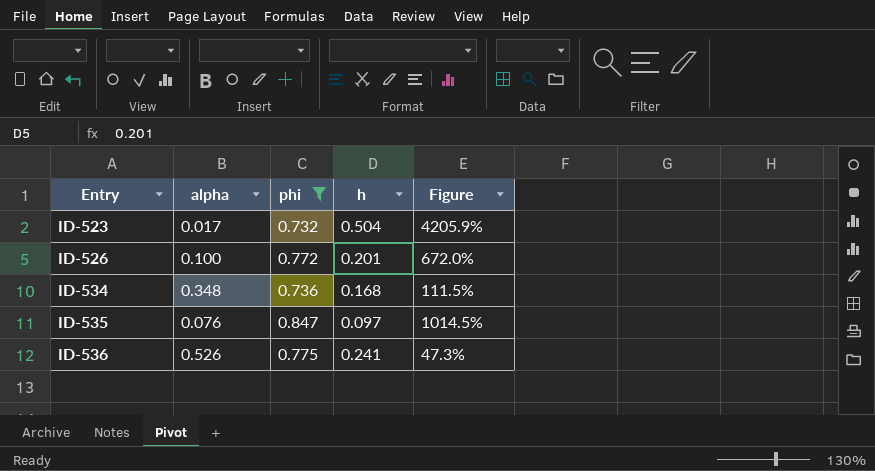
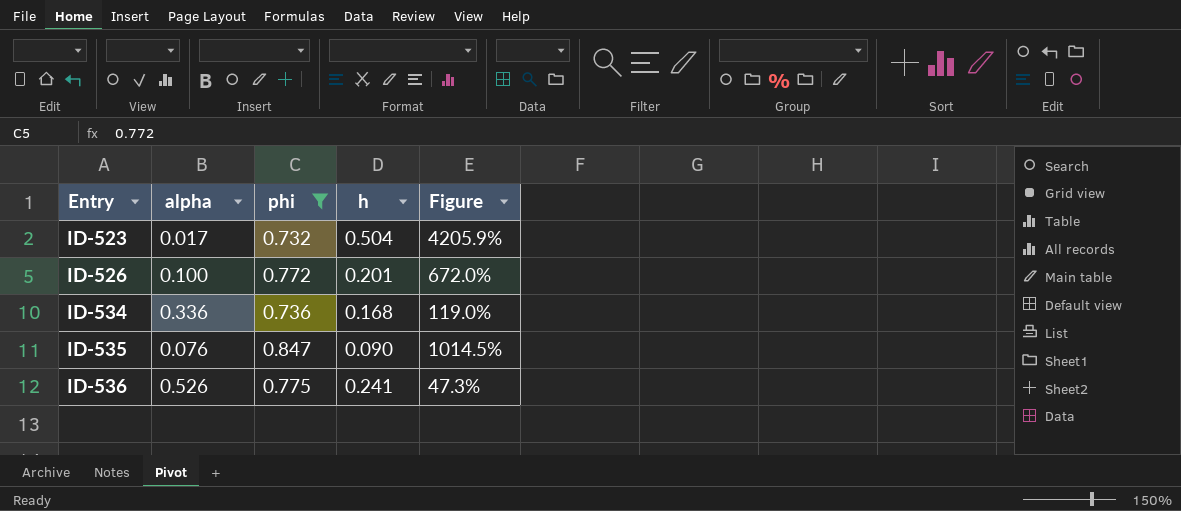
ID-534 | alpha: 0.348 -> 0.336
ID-534 | Figure: 111.5% -> 119.0%
ID-535 | h: 0.097 -> 0.090

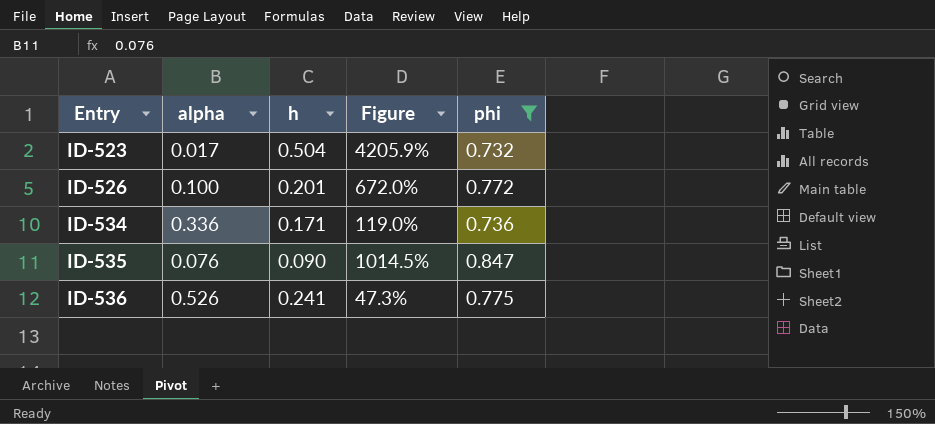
column phi | position: 3 -> 5
ID-534 | h: 0.168 -> 0.171

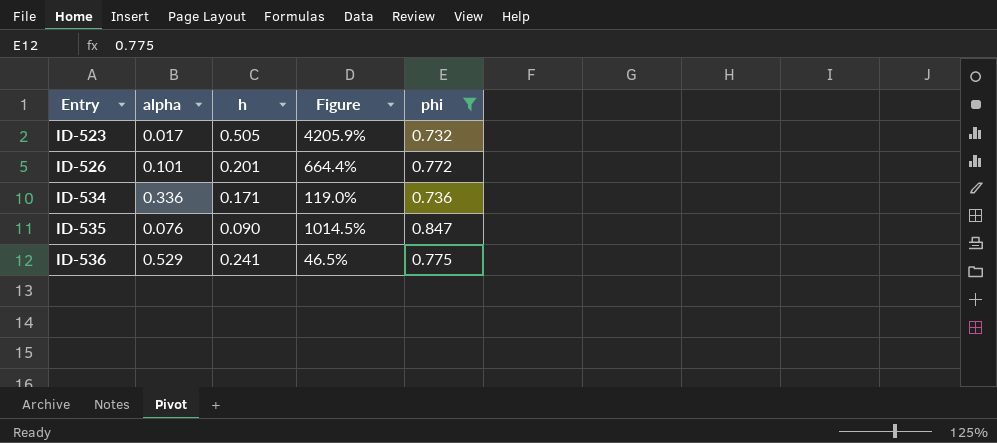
ID-523 | h: 0.504 -> 0.505
ID-526 | alpha: 0.100 -> 0.101
ID-526 | Figure: 672.0% -> 664.4%
ID-536 | alpha: 0.526 -> 0.529
ID-536 | Figure: 47.3% -> 46.5%

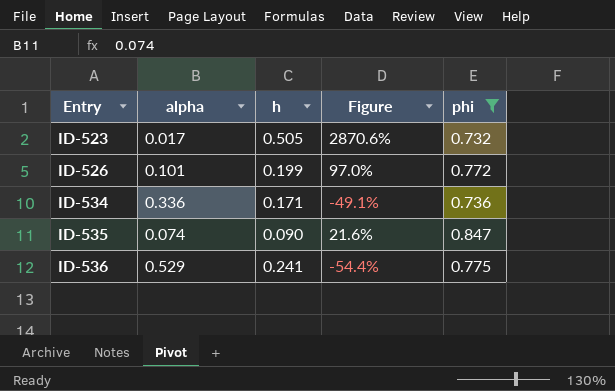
column Figure | formula: ([phi] - [alpha]) / [alpha] -> ([h] - [alpha]) / [alpha]
ID-526 | h: 0.201 -> 0.199
ID-535 | alpha: 0.076 -> 0.074

